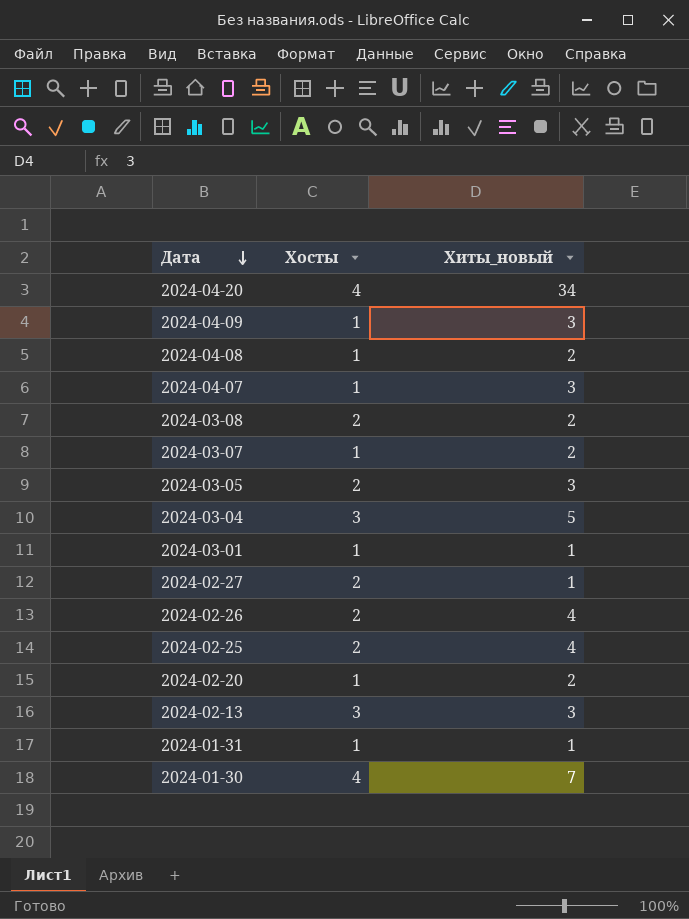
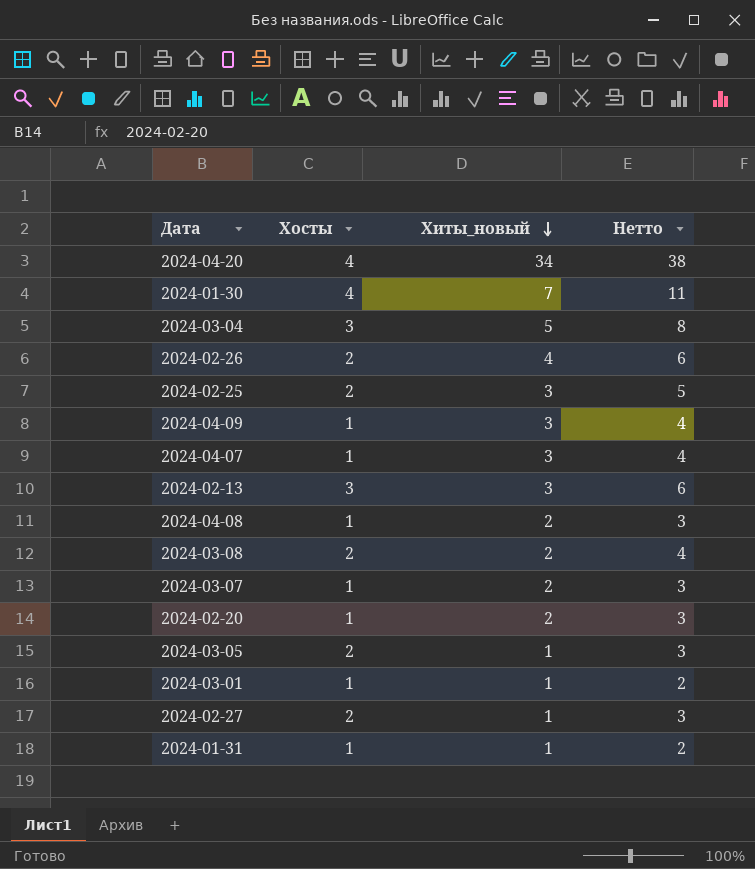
row order: Дата descending -> Хиты_новый descending
column Нетто | formula: none -> [Хосты] + [Хиты_новый]
2024-02-25 | Хиты_новый: 4 -> 3
2024-03-05 | Хиты_новый: 3 -> 1

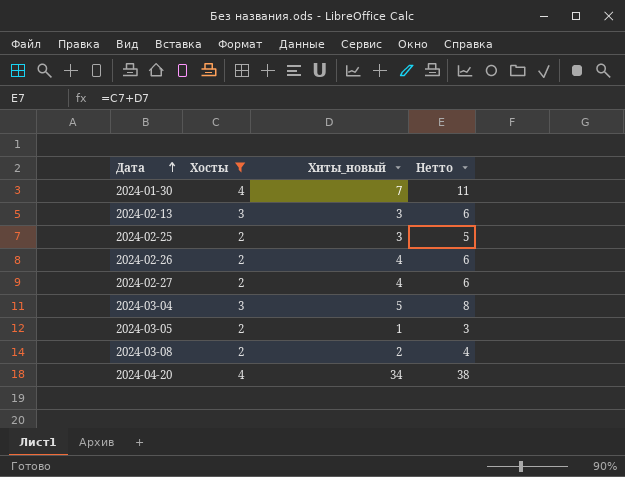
filter: none -> Хосты != 1
row order: Хиты_новый descending -> Дата ascending
2024-02-27 | Хиты_новый: 1 -> 4
2024-02-27 | Нетто: 3 -> 6

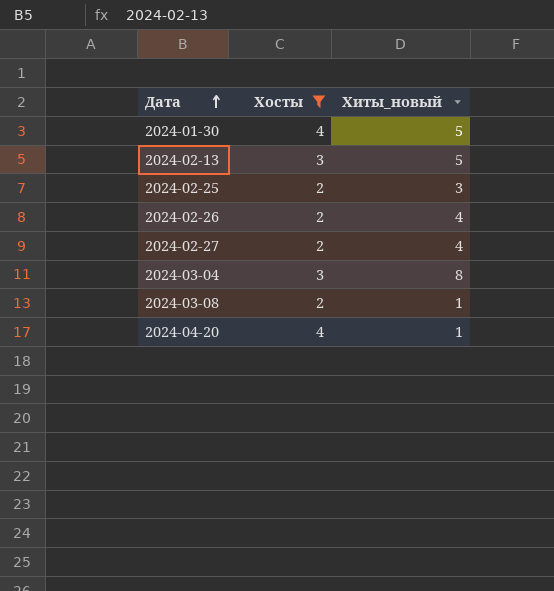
column Нетто | formula: [Хосты] + [Хиты_новый] -> none
row 2024-03-05: 2 | 1 | 3 -> none
2024-01-30 | Хиты_новый: 7 -> 5
2024-02-13 | Хиты_новый: 3 -> 5
2024-03-04 | Хиты_новый: 5 -> 8
2024-03-08 | Хиты_новый: 2 -> 1
2024-04-20 | Хиты_новый: 34 -> 1

